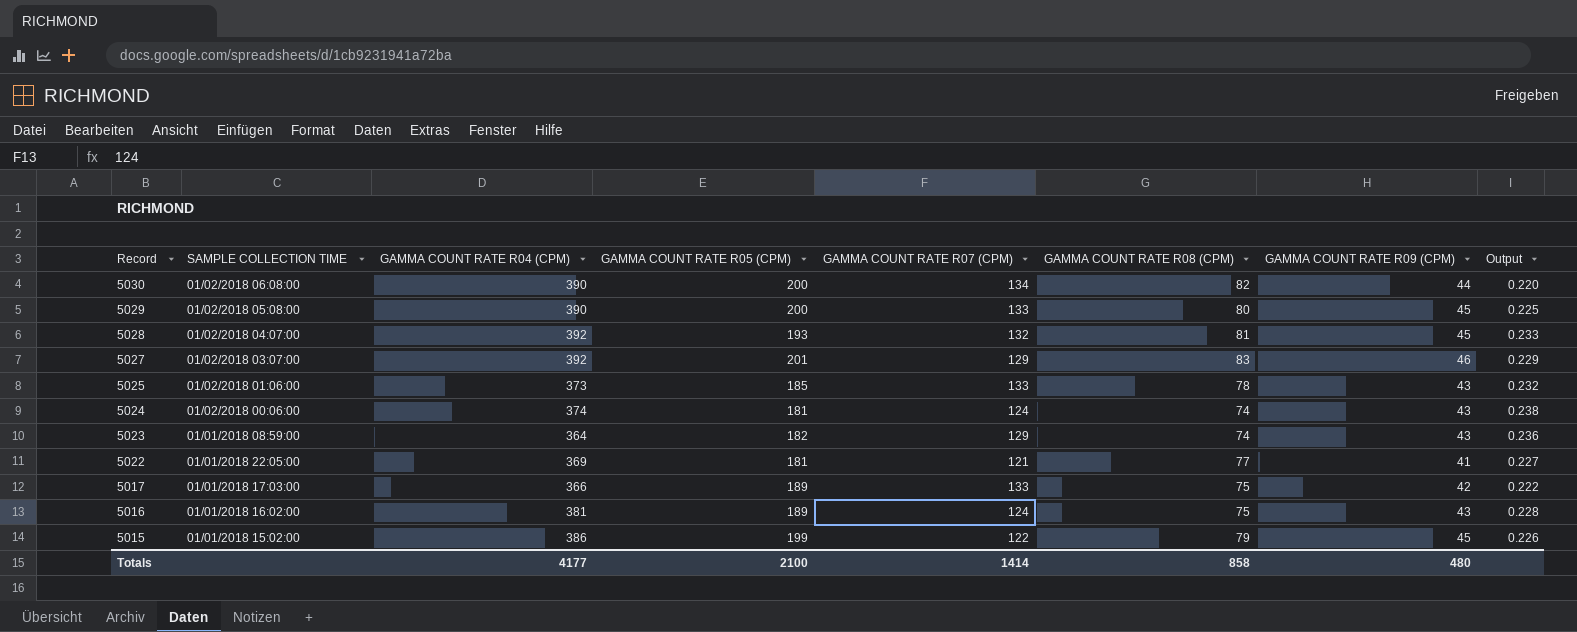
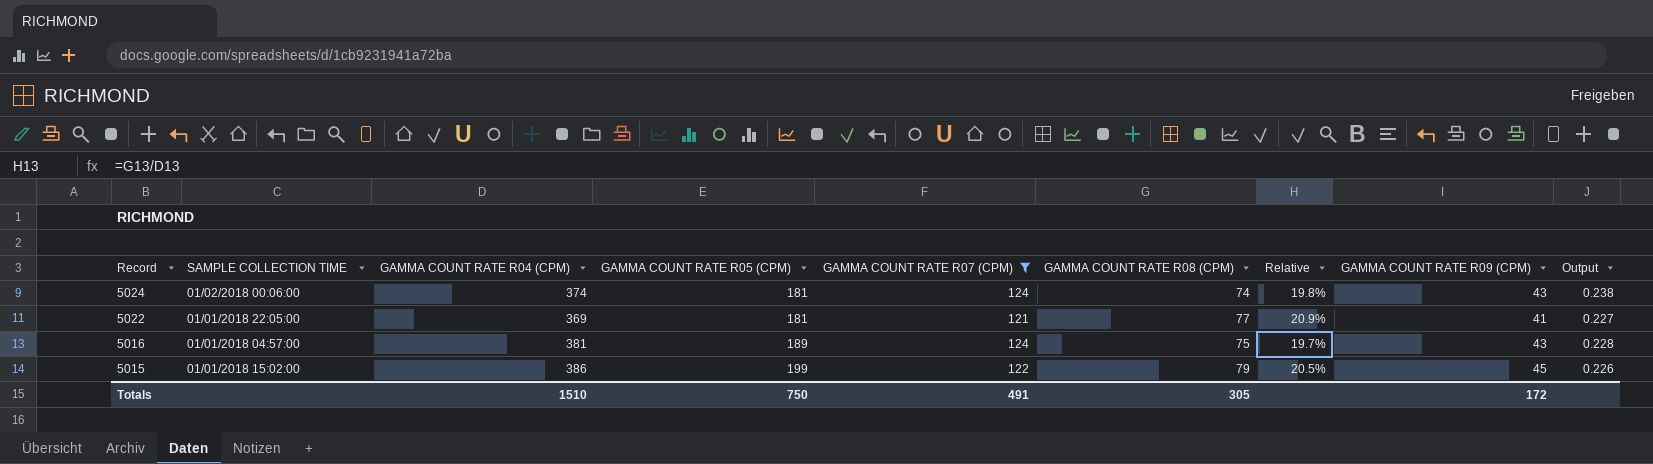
filter: none -> GAMMA COUNT RATE R07 (CPM) <= 124
column Relative | formula: none -> [GAMMA COUNT RATE R08 (CPM)] / [GAMMA COUNT RATE R04 (CPM)]
5016 | SAMPLE COLLECTION TIME: 01/01/2018 16:02:00 -> 01/01/2018 04:57:00
Totals | GAMMA COUNT RATE R04 (CPM): 4177 -> 1510
Totals | GAMMA COUNT RATE R05 (CPM): 2100 -> 750
Totals | GAMMA COUNT RATE R07 (CPM): 1414 -> 491
Totals | GAMMA COUNT RATE R08 (CPM): 858 -> 305
Totals | GAMMA COUNT RATE R09 (CPM): 480 -> 172

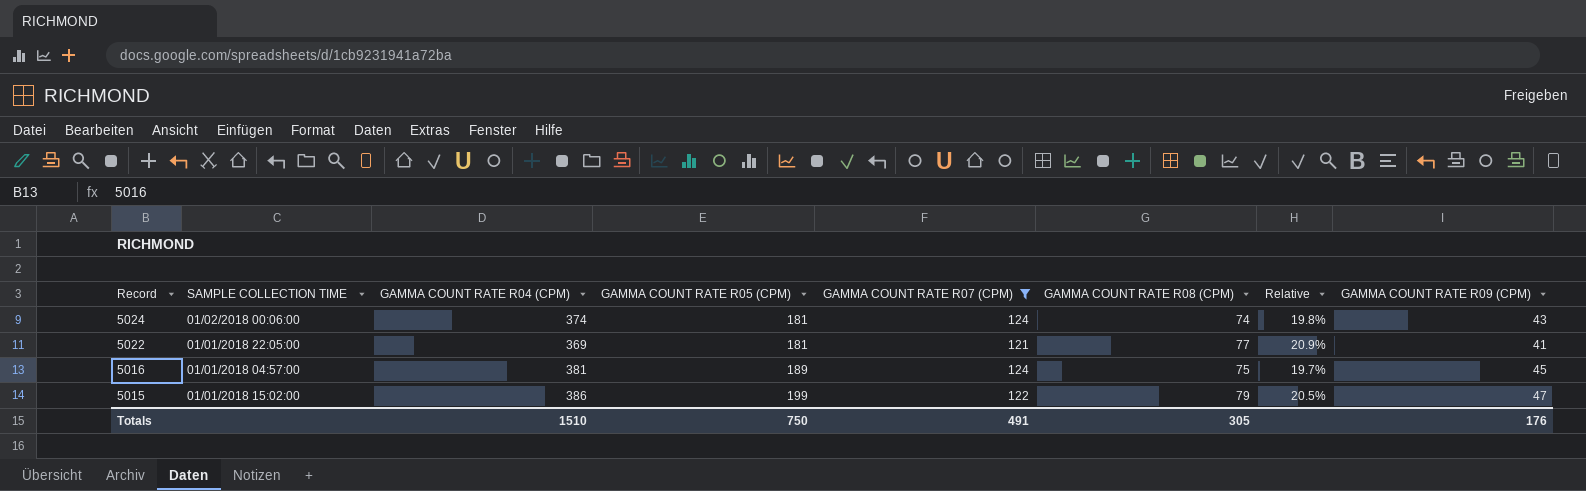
column Output | formula: [GAMMA COUNT RATE R09 (CPM)] / [GAMMA COUNT RATE R05 (CPM)] -> none
5016 | GAMMA COUNT RATE R09 (CPM): 43 -> 45
5015 | GAMMA COUNT RATE R09 (CPM): 45 -> 47
Totals | GAMMA COUNT RATE R09 (CPM): 172 -> 176

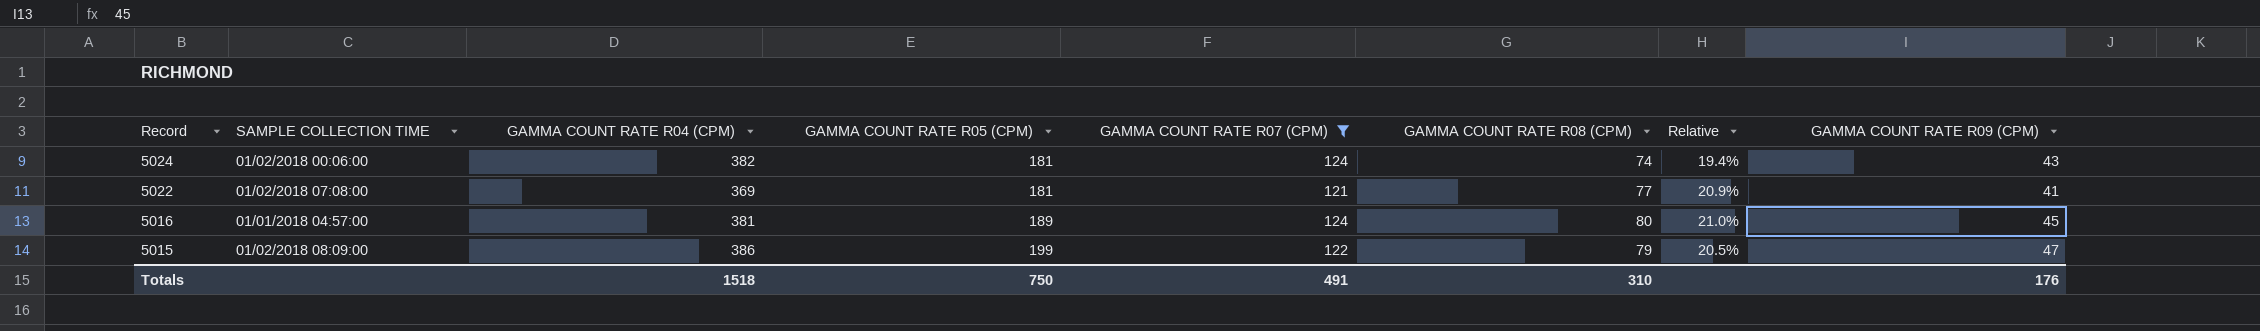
5024 | GAMMA COUNT RATE R04 (CPM): 374 -> 382
5024 | Relative: 19.8% -> 19.4%
5022 | SAMPLE COLLECTION TIME: 01/01/2018 22:05:00 -> 01/02/2018 07:08:00
5016 | GAMMA COUNT RATE R08 (CPM): 75 -> 80
5016 | Relative: 19.7% -> 21.0%
5015 | SAMPLE COLLECTION TIME: 01/01/2018 15:02:00 -> 01/02/2018 08:09:00
Totals | GAMMA COUNT RATE R04 (CPM): 1510 -> 1518
Totals | GAMMA COUNT RATE R08 (CPM): 305 -> 310

